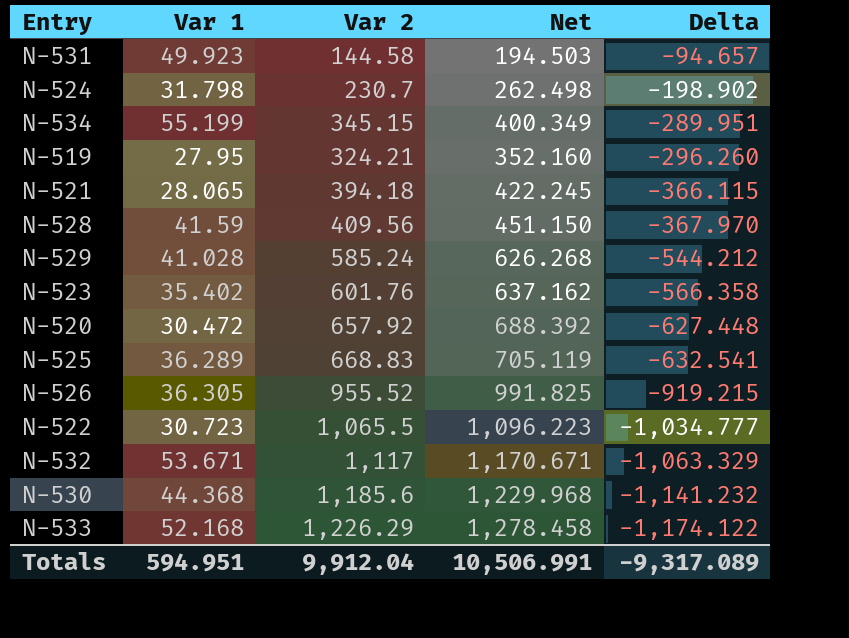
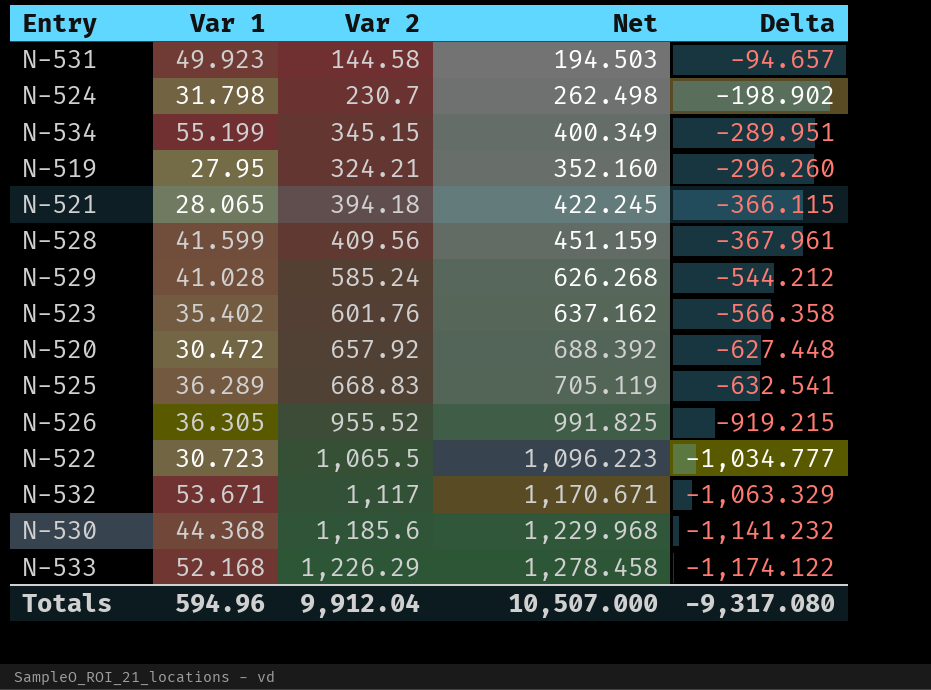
N-528 | Var 1: 41.59 -> 41.599
N-528 | Net: 451.150 -> 451.159
N-528 | Delta: -367.970 -> -367.961
Totals | Var 1: 594.951 -> 594.96
Totals | Net: 10,506.991 -> 10,507.000
Totals | Delta: -9,317.089 -> -9,317.080

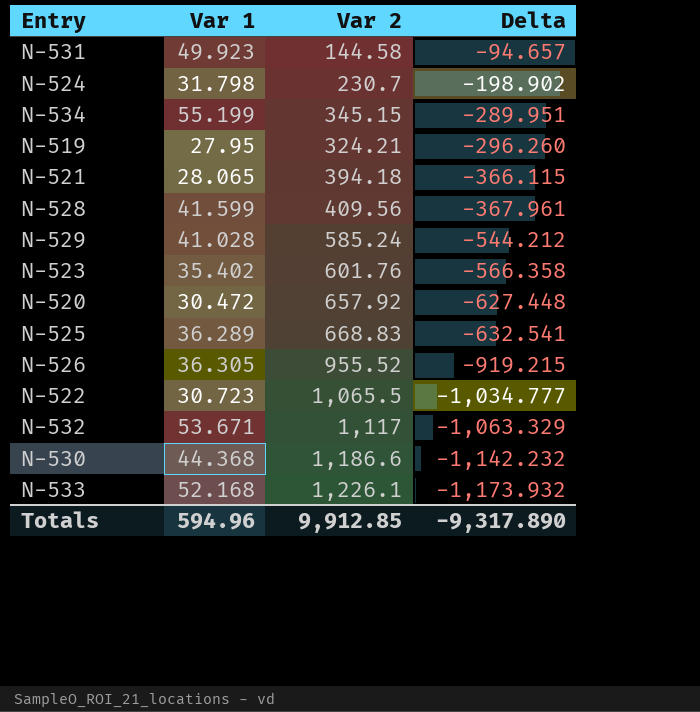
column Net | formula: [Var 1] + [Var 2] -> none
N-530 | Var 2: 1,185.6 -> 1,186.6
N-530 | Delta: -1,141.232 -> -1,142.232
N-533 | Var 2: 1,226.29 -> 1,226.1
N-533 | Delta: -1,174.122 -> -1,173.932
Totals | Var 2: 9,912.04 -> 9,912.85
Totals | Delta: -9,317.080 -> -9,317.890

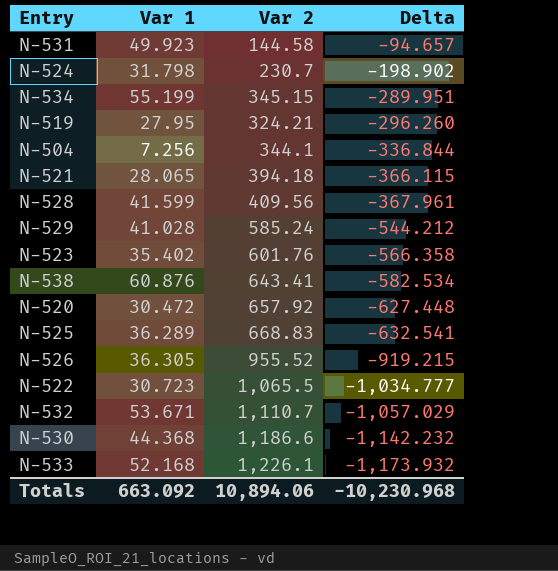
row N-504: none -> 7.256 | 344.1 | -336.844
row N-538: none -> 60.876 | 643.41 | -582.534
N-532 | Var 2: 1,117 -> 1,110.7
N-532 | Delta: -1,063.329 -> -1,057.029
Totals | Var 1: 594.96 -> 663.092
Totals | Var 2: 9,912.85 -> 10,894.06
Totals | Delta: -9,317.890 -> -10,230.968

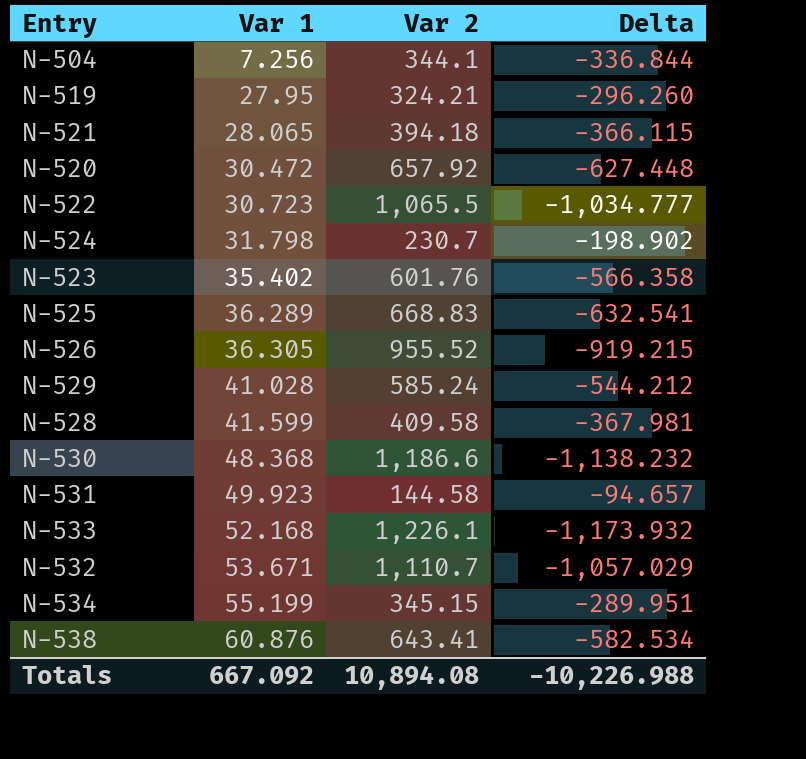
row order: Delta descending -> Var 1 ascending
N-528 | Var 2: 409.56 -> 409.58
N-528 | Delta: -367.961 -> -367.981
N-530 | Var 1: 44.368 -> 48.368
N-530 | Delta: -1,142.232 -> -1,138.232
Totals | Var 1: 663.092 -> 667.092
Totals | Var 2: 10,894.06 -> 10,894.08
Totals | Delta: -10,230.968 -> -10,226.988

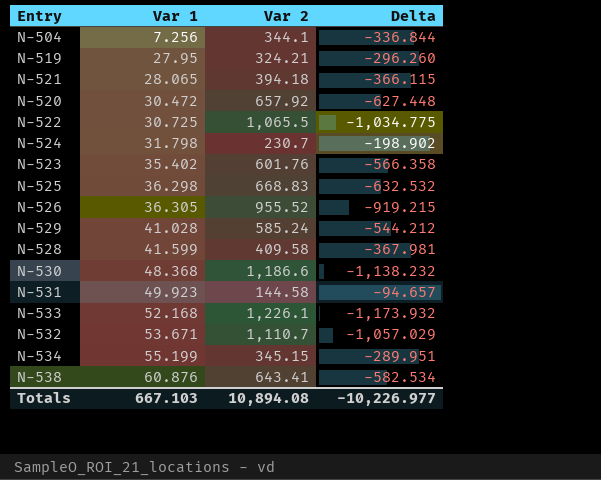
N-522 | Var 1: 30.723 -> 30.725
N-522 | Delta: -1,034.777 -> -1,034.775
N-525 | Var 1: 36.289 -> 36.298
N-525 | Delta: -632.541 -> -632.532
Totals | Var 1: 667.092 -> 667.103
Totals | Delta: -10,226.988 -> -10,226.977

